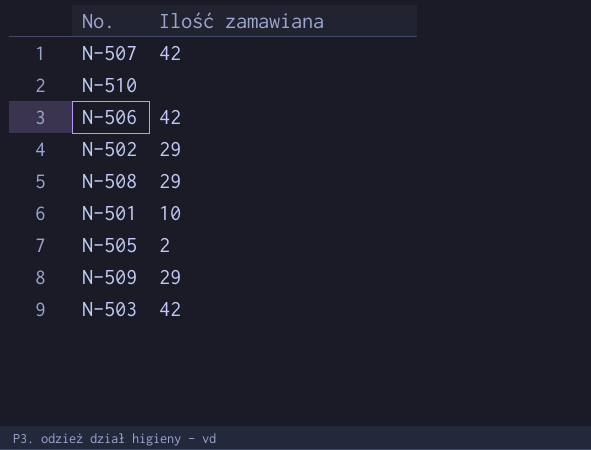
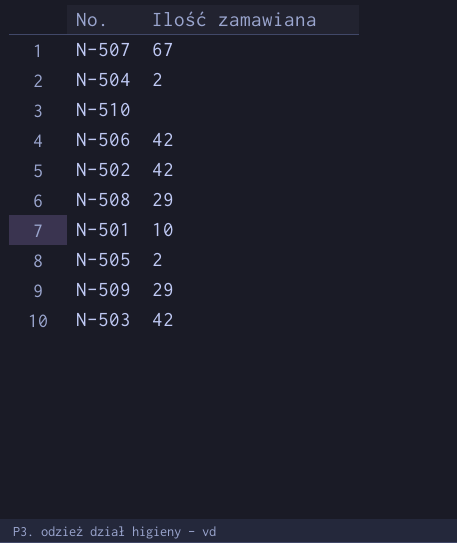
N-507 | Ilość zamawiana: 42 -> 67
row N-504: none -> 2
N-502 | Ilość zamawiana: 29 -> 42

